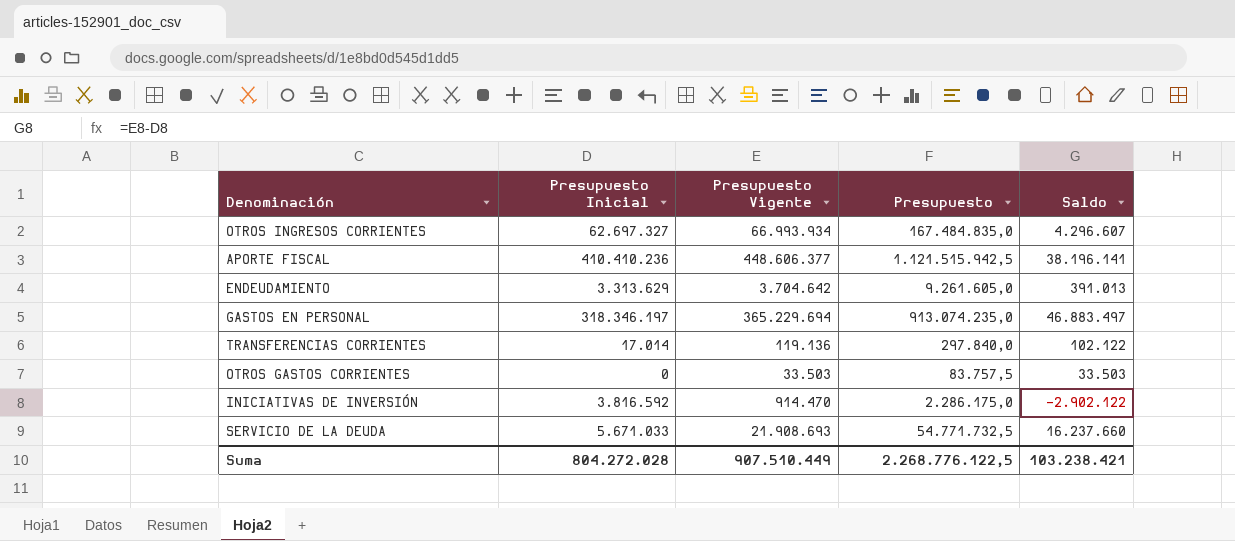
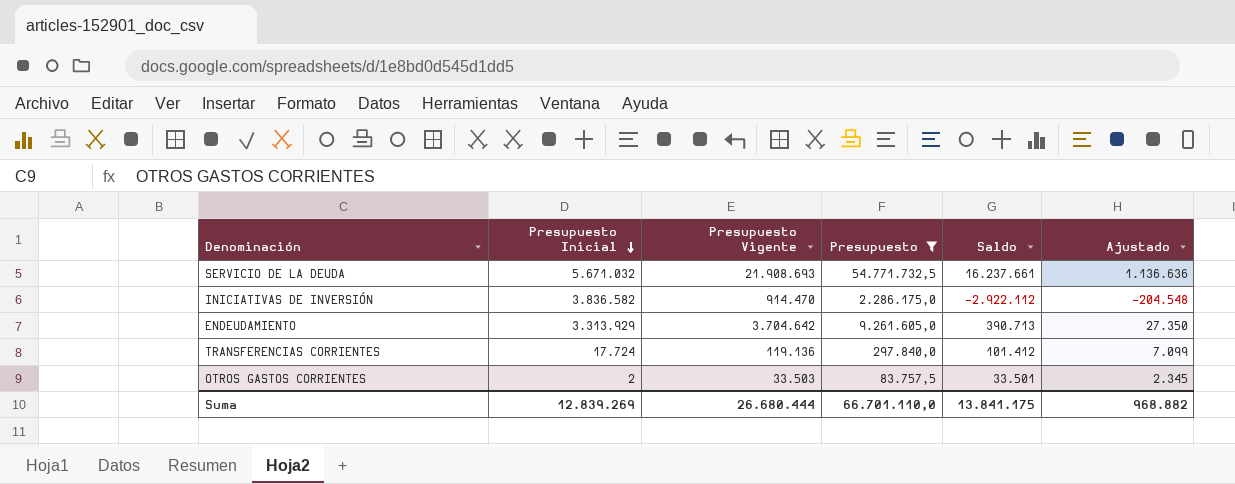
filter: none -> Presupuesto <= 54.771.732,5
row order: none -> Presupuesto Inicial descending
column Ajustado | formula: none -> [Saldo] * 0,07
SERVICIO DE LA DEUDA | Presupuesto Inicial: 5.671.033 -> 5.671.032
SERVICIO DE LA DEUDA | Saldo: 16.237.660 -> 16.237.661
INICIATIVAS DE INVERSIÓN | Presupuesto Inicial: 3.816.592 -> 3.836.582
INICIATIVAS DE INVERSIÓN | Saldo: -2.902.122 -> -2.922.112
ENDEUDAMIENTO | Presupuesto Inicial: 3.313.629 -> 3.313.929
ENDEUDAMIENTO | Saldo: 391.013 -> 390.713
TRANSFERENCIAS CORRIENTES | Presupuesto Inicial: 17.014 -> 17.724
TRANSFERENCIAS CORRIENTES | Saldo: 102.122 -> 101.412
OTROS GASTOS CORRIENTES | Presupuesto Inicial: 0 -> 2
OTROS GASTOS CORRIENTES | Saldo: 33.503 -> 33.501
Suma | Presupuesto Inicial: 804.272.028 -> 12.839.269
Suma | Presupuesto Vigente: 907.510.449 -> 26.680.444
Suma | Presupuesto: 2.268.776.122,5 -> 66.701.110,0
Suma | Saldo: 103.238.421 -> 13.841.175

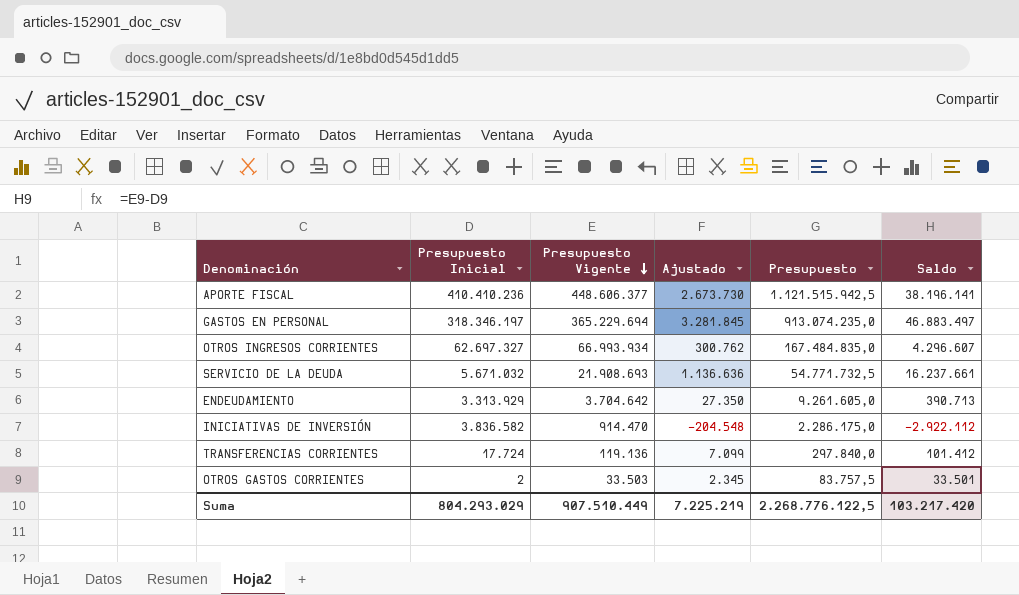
filter: Presupuesto <= 54.771.732,5 -> none
row order: Presupuesto Inicial descending -> Presupuesto Vigente descending
column Ajustado | position: 6 -> 4
Suma | Presupuesto Inicial: 12.839.269 -> 804.293.029
Suma | Presupuesto Vigente: 26.680.444 -> 907.510.449
Suma | Ajustado: 968.882 -> 7.225.219
Suma | Presupuesto: 66.701.110,0 -> 2.268.776.122,5
Suma | Saldo: 13.841.175 -> 103.217.420

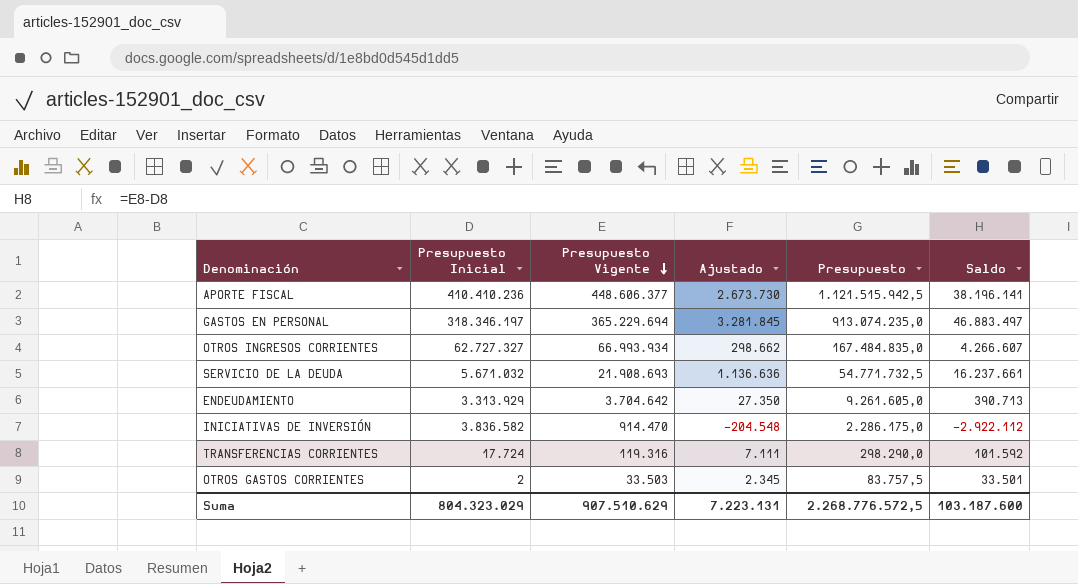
OTROS INGRESOS CORRIENTES | Presupuesto Inicial: 62.697.327 -> 62.727.327
OTROS INGRESOS CORRIENTES | Ajustado: 300.762 -> 298.662
OTROS INGRESOS CORRIENTES | Saldo: 4.296.607 -> 4.266.607
TRANSFERENCIAS CORRIENTES | Presupuesto Vigente: 119.136 -> 119.316
TRANSFERENCIAS CORRIENTES | Ajustado: 7.099 -> 7.111
TRANSFERENCIAS CORRIENTES | Presupuesto: 297.840,0 -> 298.290,0
TRANSFERENCIAS CORRIENTES | Saldo: 101.412 -> 101.592
Suma | Presupuesto Inicial: 804.293.029 -> 804.323.029
Suma | Presupuesto Vigente: 907.510.449 -> 907.510.629
Suma | Ajustado: 7.225.219 -> 7.223.131
Suma | Presupuesto: 2.268.776.122,5 -> 2.268.776.572,5
Suma | Saldo: 103.217.420 -> 103.187.600

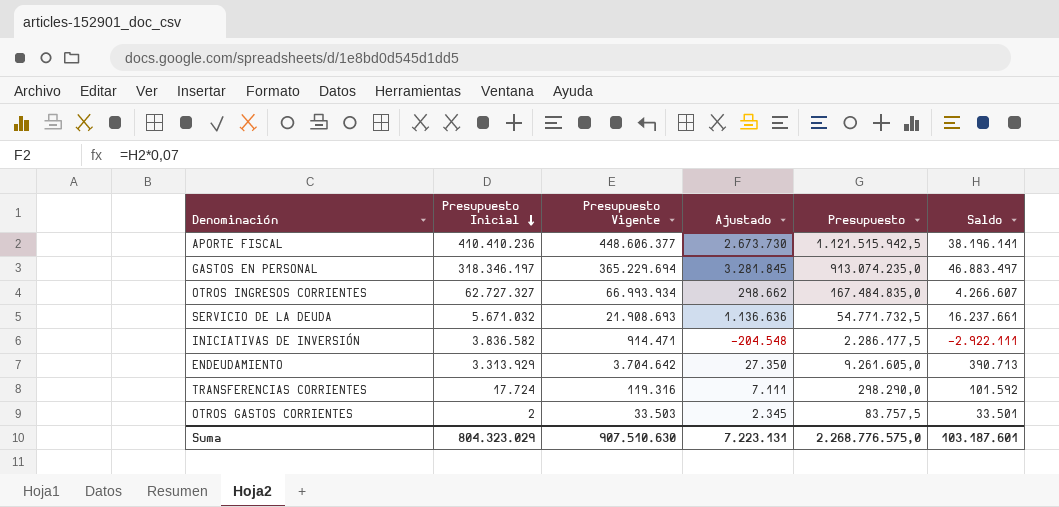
row order: Presupuesto Vigente descending -> Presupuesto Inicial descending
INICIATIVAS DE INVERSIÓN | Presupuesto Vigente: 914.470 -> 914.471
INICIATIVAS DE INVERSIÓN | Presupuesto: 2.286.175,0 -> 2.286.177,5
INICIATIVAS DE INVERSIÓN | Saldo: -2.922.112 -> -2.922.111
Suma | Presupuesto Vigente: 907.510.629 -> 907.510.630
Suma | Presupuesto: 2.268.776.572,5 -> 2.268.776.575,0
Suma | Saldo: 103.187.600 -> 103.187.601

